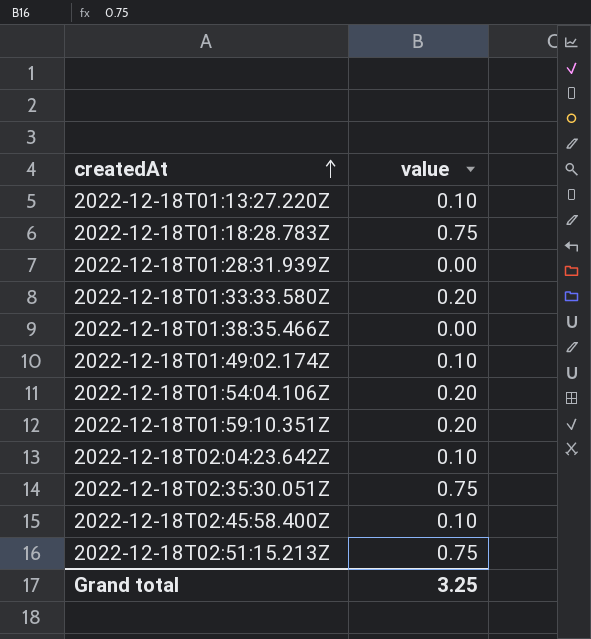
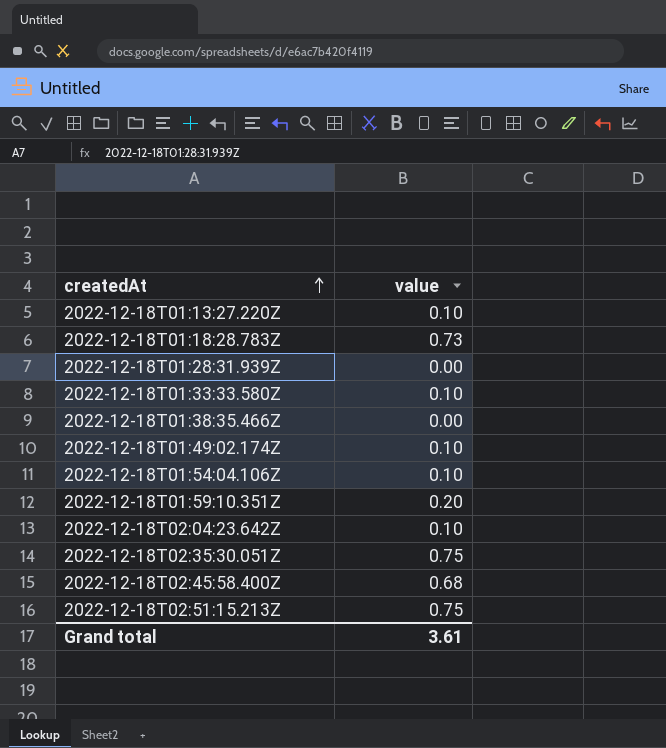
2022-12-18T01:18:28.783Z | value: 0.75 -> 0.73
2022-12-18T01:33:33.580Z | value: 0.20 -> 0.10
2022-12-18T01:54:04.106Z | value: 0.20 -> 0.10
2022-12-18T02:45:58.400Z | value: 0.10 -> 0.68
Grand total | value: 3.25 -> 3.61

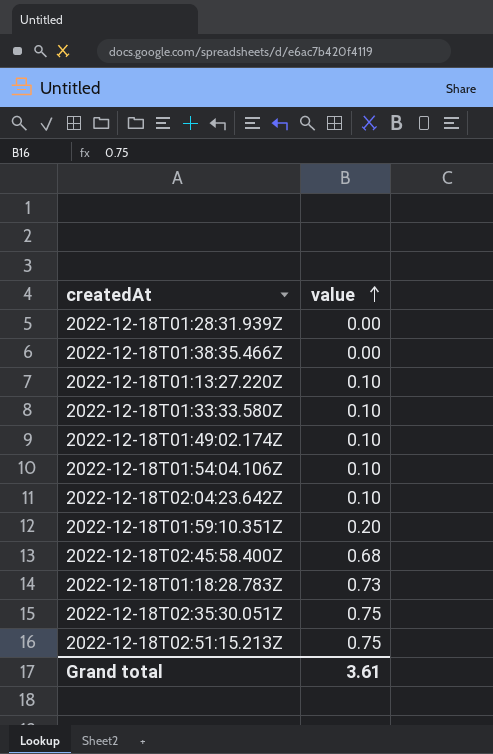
row order: createdAt ascending -> value ascending

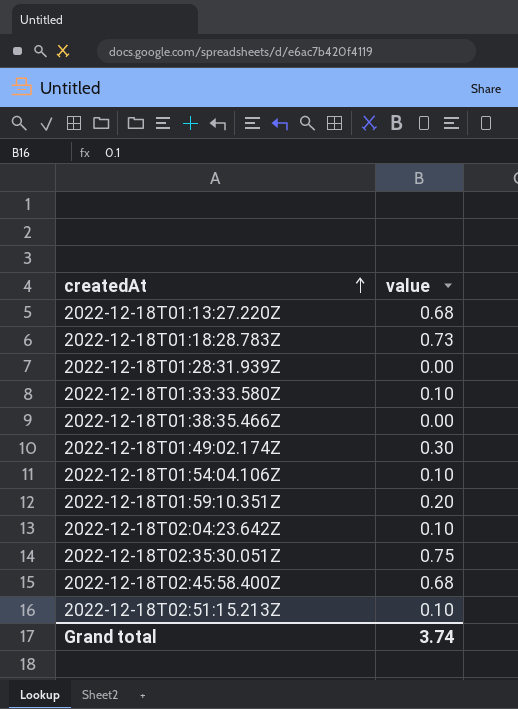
row order: value ascending -> createdAt ascending
2022-12-18T01:13:27.220Z | value: 0.10 -> 0.68
2022-12-18T01:49:02.174Z | value: 0.10 -> 0.30
2022-12-18T02:51:15.213Z | value: 0.75 -> 0.10
Grand total | value: 3.61 -> 3.74

